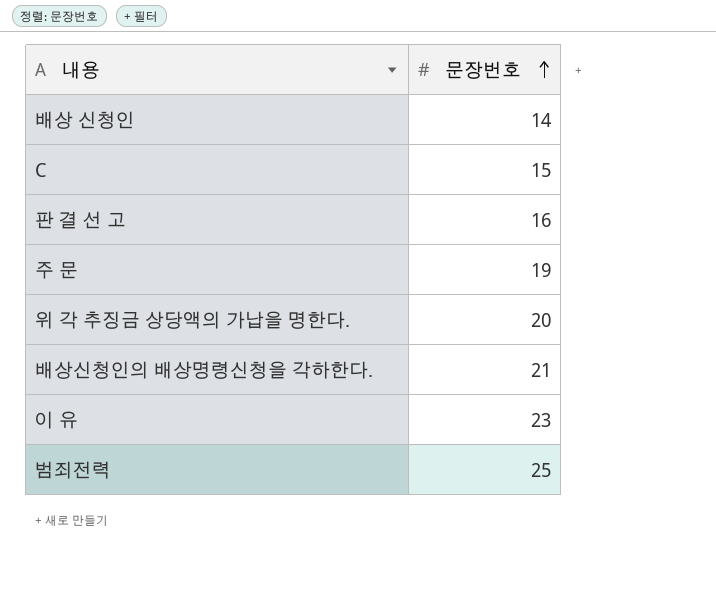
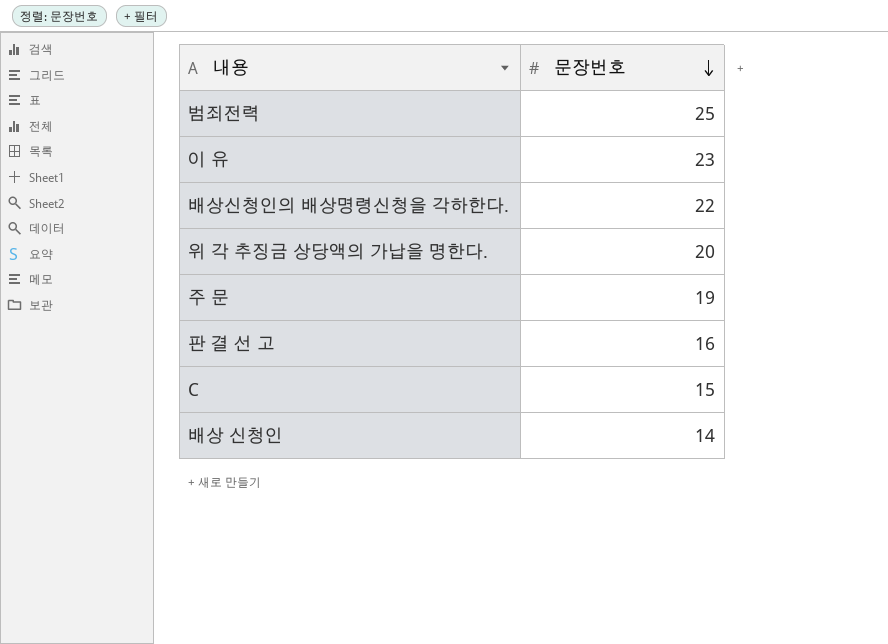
row order: 문장번호 ascending -> 문장번호 descending
배상신청인의 배상명령신청을 각하한다. | 문장번호: 21 -> 22

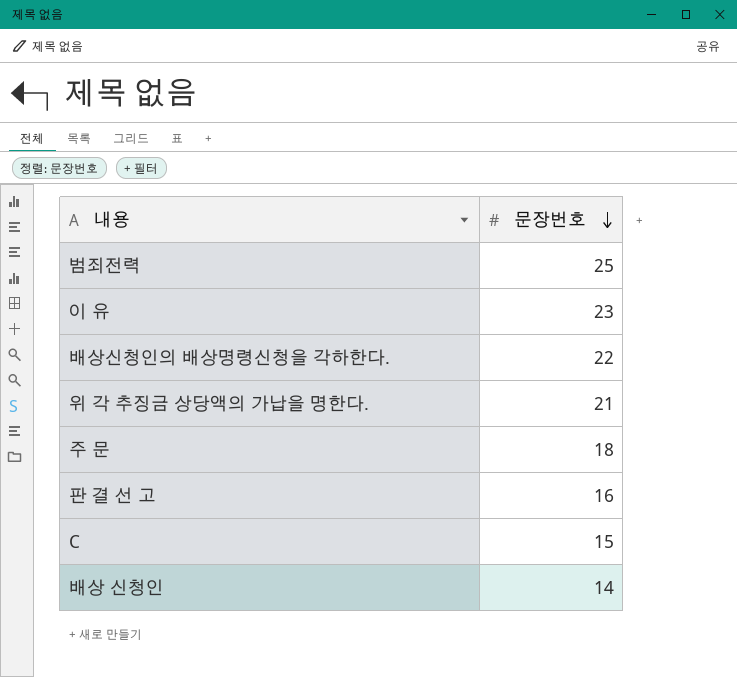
위 각 추징금 상당액의 가납을 명한다. | 문장번호: 20 -> 21
주 문 | 문장번호: 19 -> 18

